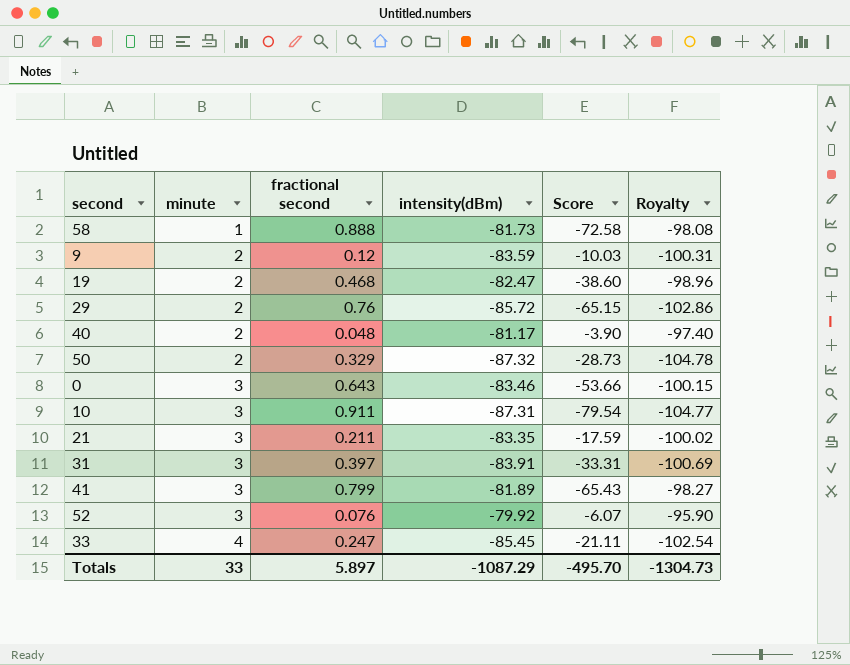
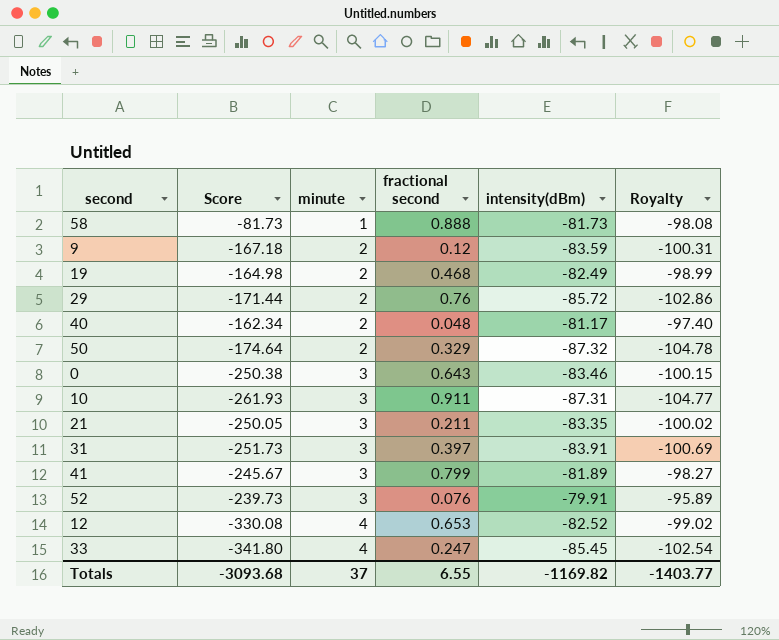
column Score | formula: [fractional second] * [intensity(dBm)] -> [minute] * [intensity(dBm)]
column Score | position: 5 -> 2
19 | intensity(dBm): -82.47 -> -82.49
19 | Royalty: -98.96 -> -98.99
52 | intensity(dBm): -79.92 -> -79.91
52 | Royalty: -95.90 -> -95.89
row 12: none -> -330.08 | 4 | 0.653 | -82.52 | -99.02
Totals | Score: -495.70 -> -3093.68
Totals | minute: 33 -> 37
Totals | fractional second: 5.897 -> 6.55
Totals | intensity(dBm): -1087.29 -> -1169.82
Totals | Royalty: -1304.73 -> -1403.77

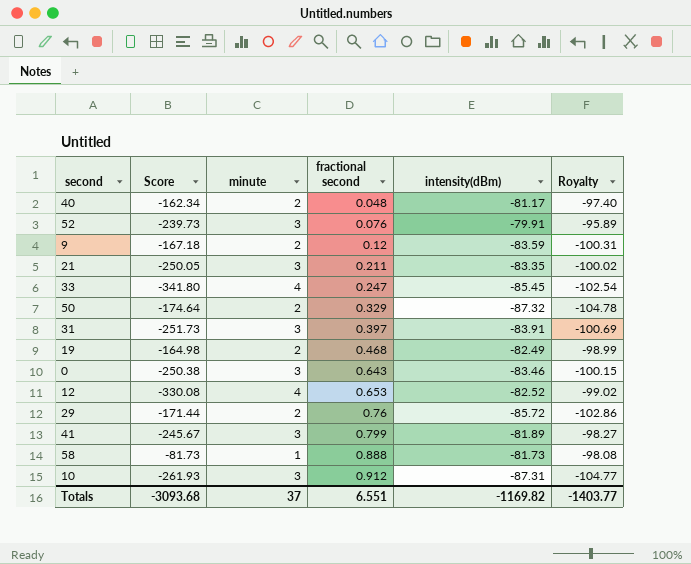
row order: minute ascending -> fractional second ascending
10 | fractional second: 0.911 -> 0.912
Totals | fractional second: 6.55 -> 6.551

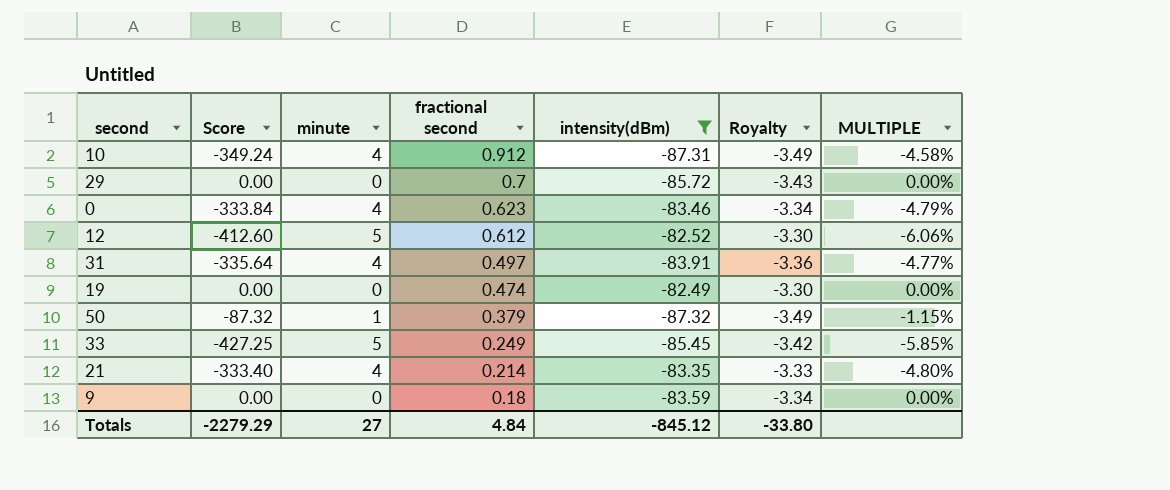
filter: none -> intensity(dBm) <= -82.49
row order: fractional second ascending -> fractional second descending
column Royalty | formula: [intensity(dBm)] * 1.2 -> [intensity(dBm)] * 0.04
column MULTIPLE | formula: none -> [minute] / [intensity(dBm)]
10 | Score: -261.93 -> -349.24
10 | minute: 3 -> 4
29 | Score: -171.44 -> 0.00
29 | minute: 2 -> 0
29 | fractional second: 0.76 -> 0.7
0 | Score: -250.38 -> -333.84
0 | minute: 3 -> 4
0 | fractional second: 0.643 -> 0.623
12 | Score: -330.08 -> -412.60
12 | minute: 4 -> 5
12 | fractional second: 0.653 -> 0.612
31 | Score: -251.73 -> -335.64
31 | minute: 3 -> 4
31 | fractional second: 0.397 -> 0.497
19 | Score: -164.98 -> 0.00
19 | minute: 2 -> 0
19 | fractional second: 0.468 -> 0.474
50 | Score: -174.64 -> -87.32
50 | minute: 2 -> 1
50 | fractional second: 0.329 -> 0.379
33 | Score: -341.80 -> -427.25
33 | minute: 4 -> 5
33 | fractional second: 0.247 -> 0.249
21 | Score: -250.05 -> -333.40
21 | minute: 3 -> 4
21 | fractional second: 0.211 -> 0.214
9 | Score: -167.18 -> 0.00
9 | minute: 2 -> 0
9 | fractional second: 0.12 -> 0.18
Totals | Score: -3093.68 -> -2279.29
Totals | minute: 37 -> 27
Totals | fractional second: 6.551 -> 4.84
Totals | intensity(dBm): -1169.82 -> -845.12
Totals | Royalty: -1403.77 -> -33.80

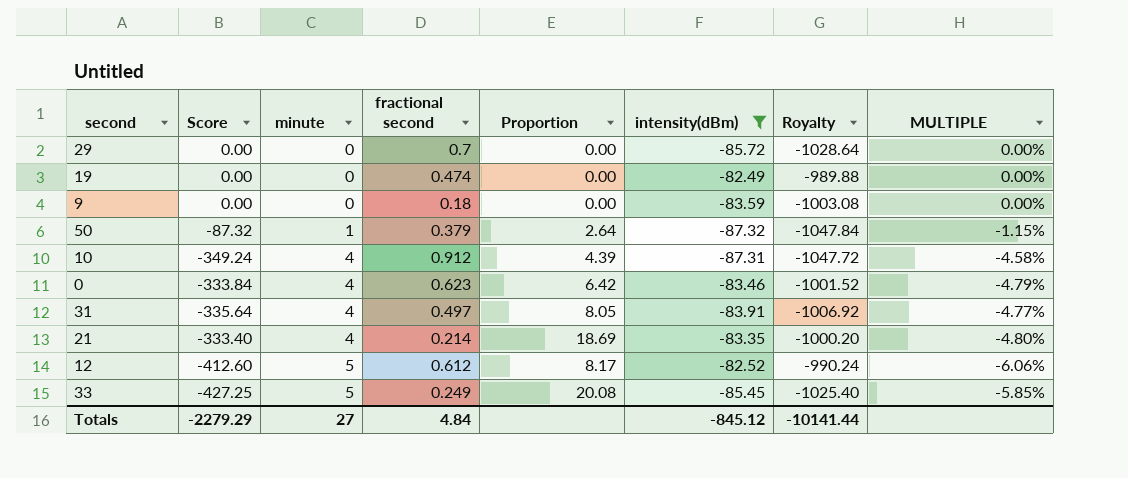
row order: fractional second descending -> minute ascending
column Proportion | formula: none -> [minute] / [fractional second]
column Royalty | formula: [intensity(dBm)] * 0.04 -> [intensity(dBm)] * 12
Totals | Royalty: -33.80 -> -10141.44

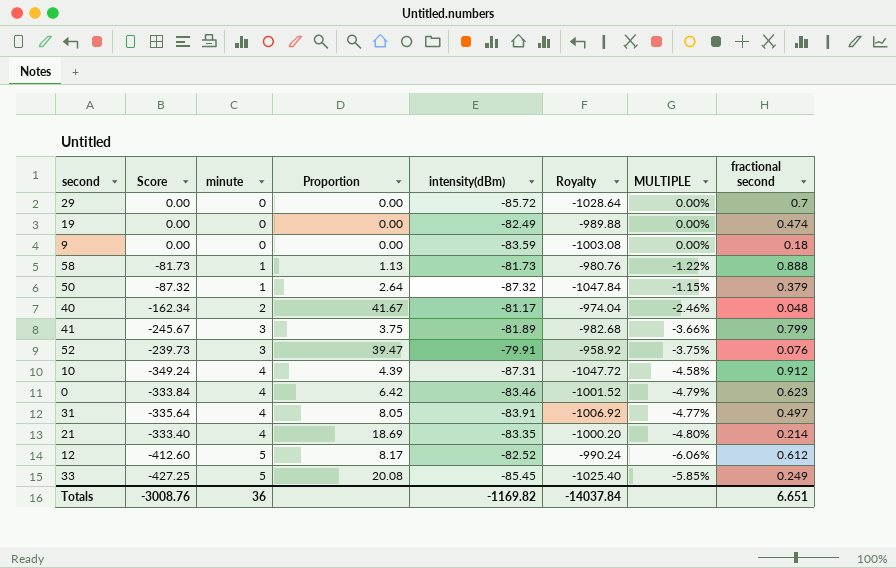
filter: intensity(dBm) <= -82.49 -> none
column fractional second | position: 4 -> 8
Totals | Score: -2279.29 -> -3008.76
Totals | minute: 27 -> 36
Totals | intensity(dBm): -845.12 -> -1169.82
Totals | Royalty: -10141.44 -> -14037.84
Totals | fractional second: 4.84 -> 6.651

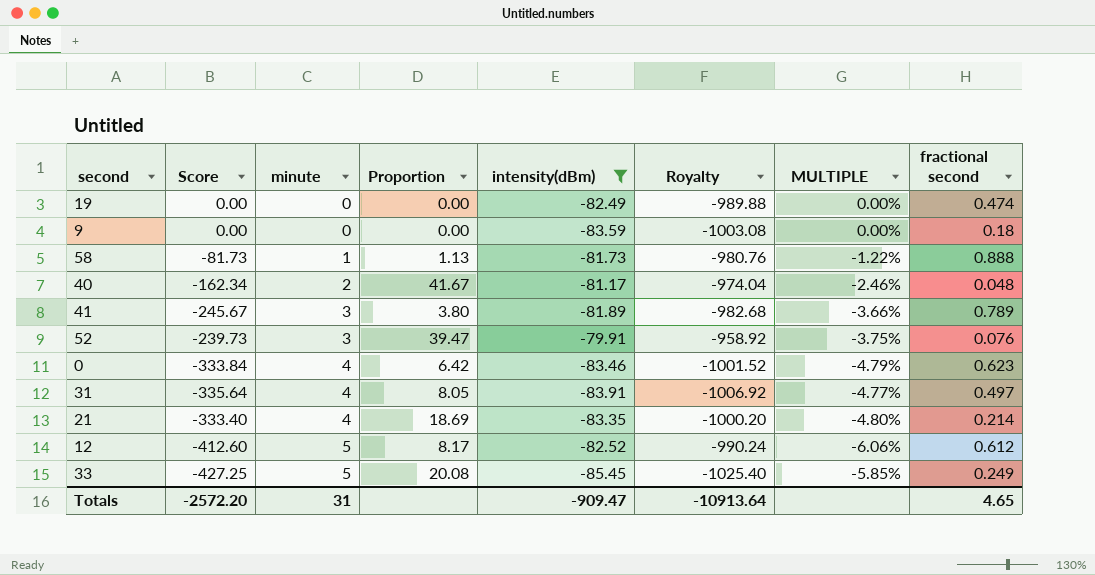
filter: none -> intensity(dBm) >= -85.45
41 | Proportion: 3.75 -> 3.80
41 | fractional second: 0.799 -> 0.789
Totals | Score: -3008.76 -> -2572.20
Totals | minute: 36 -> 31
Totals | intensity(dBm): -1169.82 -> -909.47
Totals | Royalty: -14037.84 -> -10913.64
Totals | fractional second: 6.651 -> 4.65

